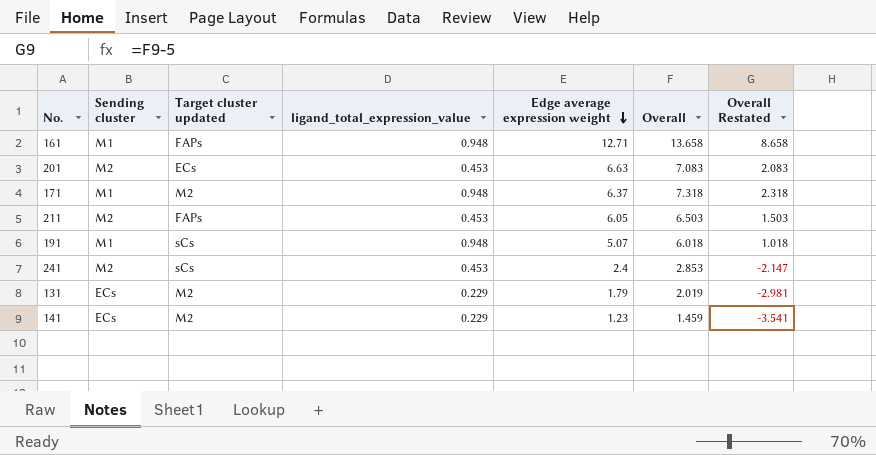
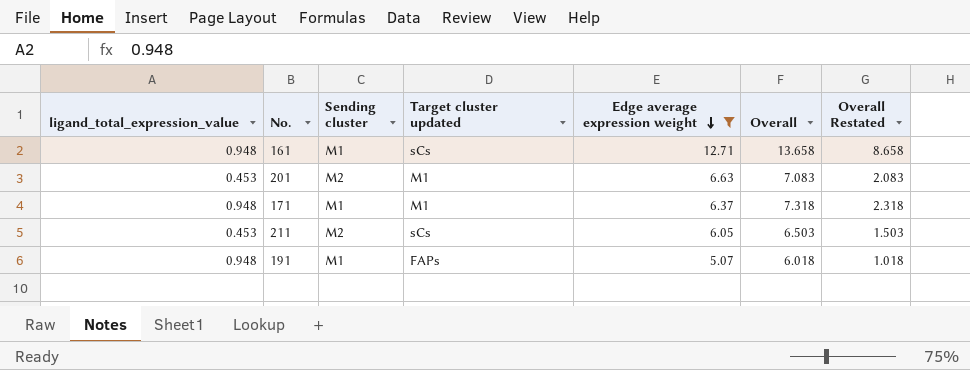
filter: none -> Edge average expression weight >= 5.07
column ligand_total_expression_value | position: 4 -> 1
161 | Target cluster updated: FAPs -> sCs
201 | Target cluster updated: ECs -> M1
171 | Target cluster updated: M2 -> M1
211 | Target cluster updated: FAPs -> sCs
191 | Target cluster updated: sCs -> FAPs

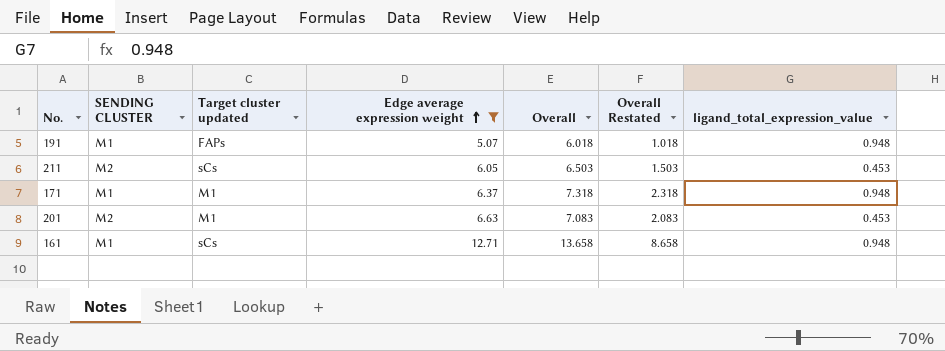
row order: Edge average expression weight descending -> Edge average expression weight ascending
column name: Sending cluster -> SENDING CLUSTER
column ligand_total_expression_value | position: 1 -> 7

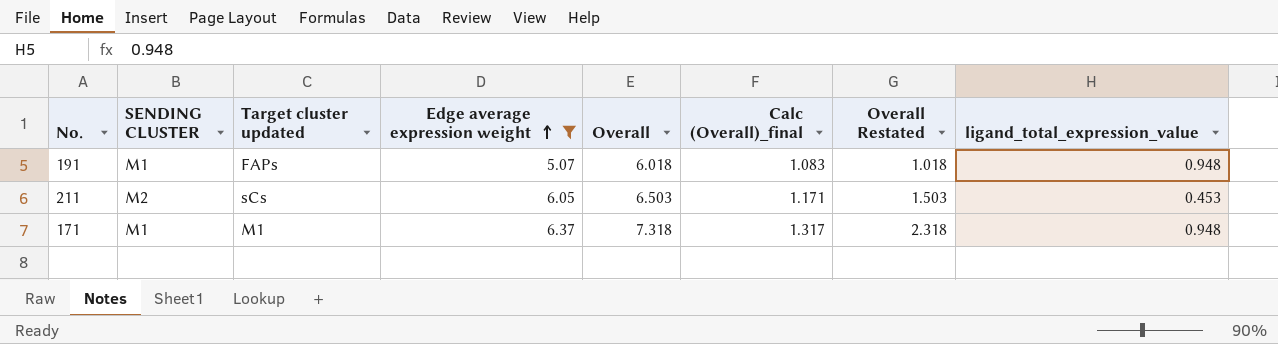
column Calc (Overall)_final | formula: none -> [Overall] * 0.18
row 201: M2 | M1 | 6.63 | 7.083 | 2.083 | 0.453 -> none
row 161: M1 | sCs | 12.71 | 13.658 | 8.658 | 0.948 -> none

